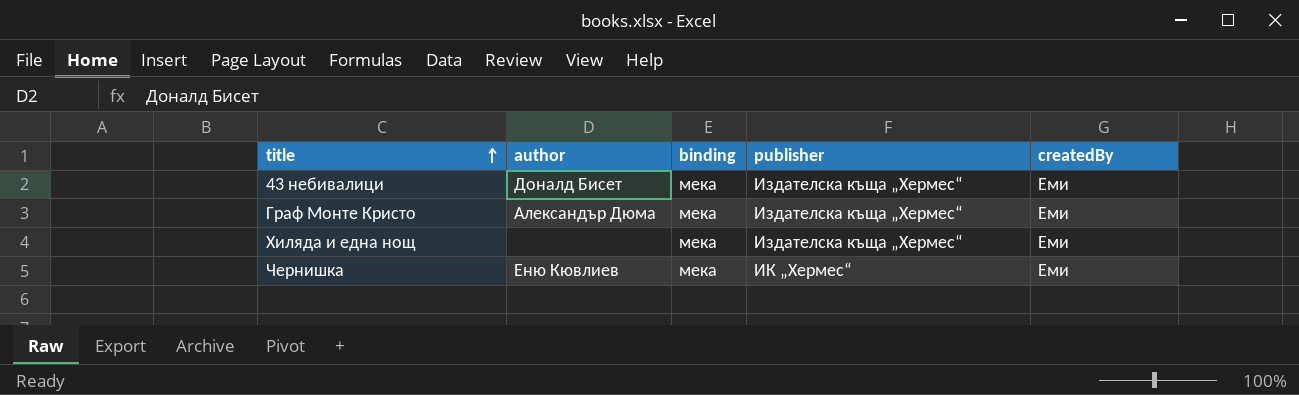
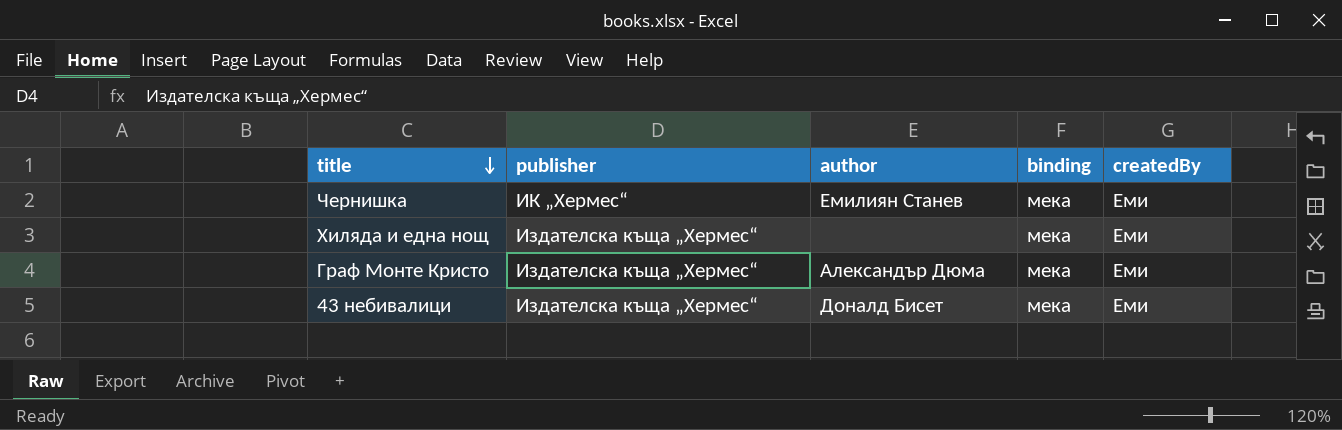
row order: title ascending -> title descending
column publisher | position: 4 -> 2
Чернишка | author: Еню Кювлиев -> Емилиян Станев

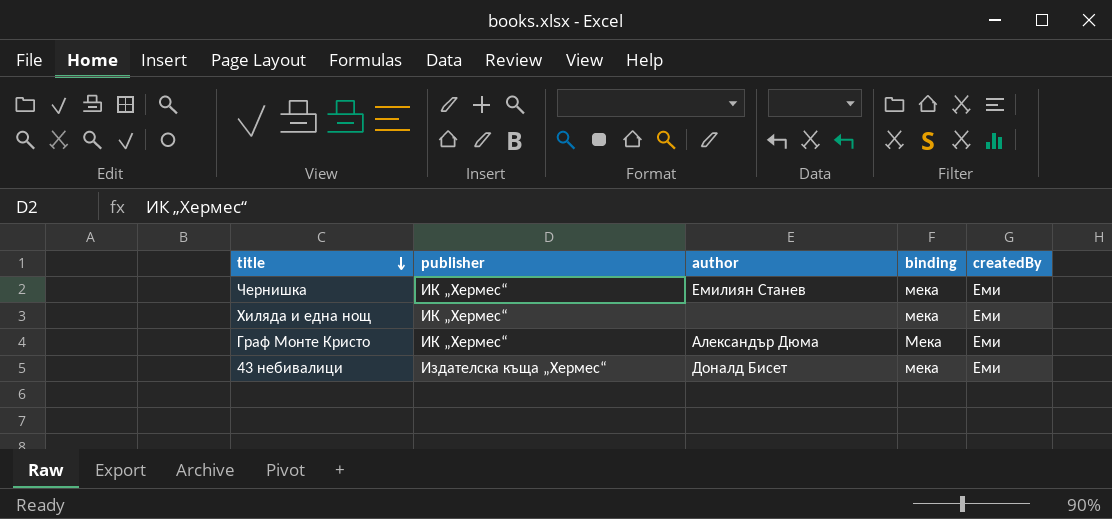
Хиляда и една нощ | publisher: Издателска къща „Хермес“ -> ИК „Хермес“
Граф Монте Кристо | publisher: Издателска къща „Хермес“ -> ИК „Хермес“
Граф Монте Кристо | binding: мека -> Мека

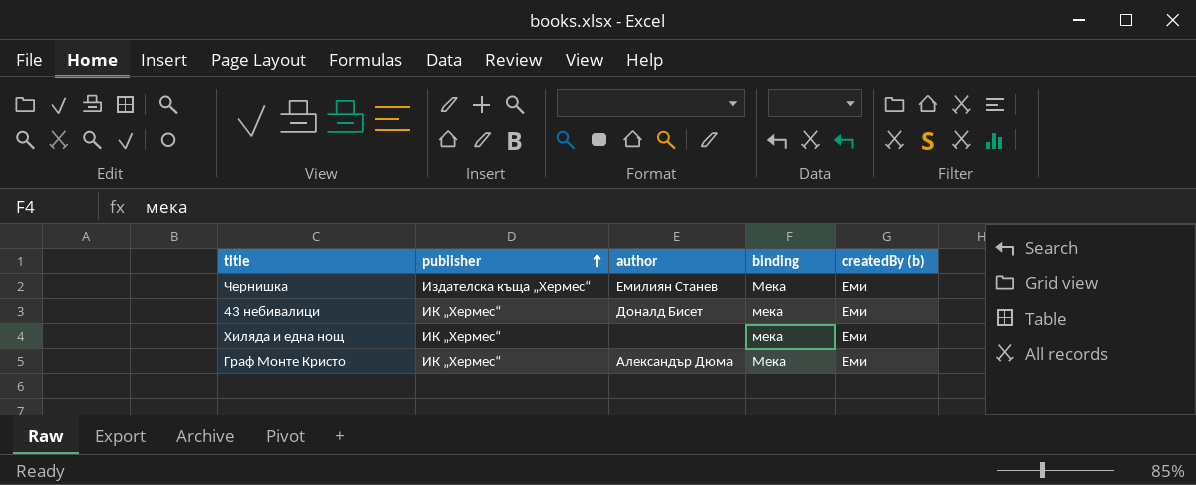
row order: title descending -> publisher ascending
column name: createdBy -> createdBy (b)
Чернишка | publisher: ИК „Хермес“ -> Издателска къща „Хермес“
Чернишка | binding: мека -> Мека
43 небивалици | publisher: Издателска къща „Хермес“ -> ИК „Хермес“

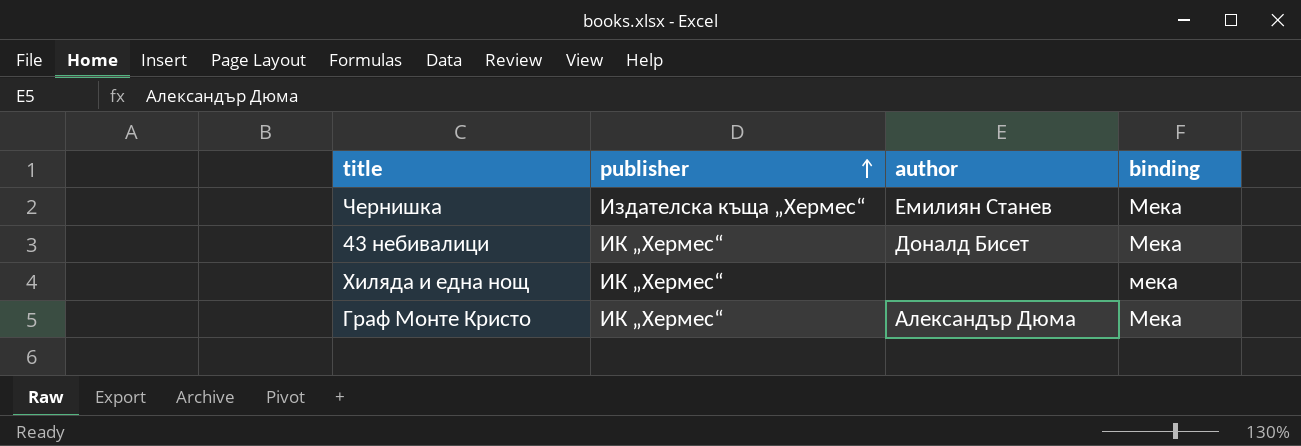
column createdBy (b) | position: 5 -> none
43 небивалици | binding: мека -> Мека

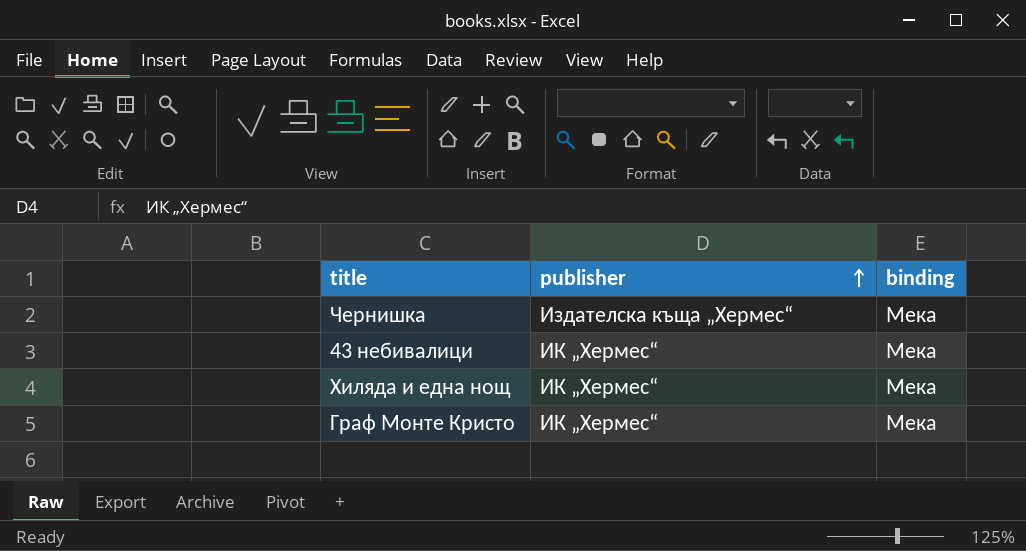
column author | position: 3 -> none
Хиляда и една нощ | binding: мека -> Мека

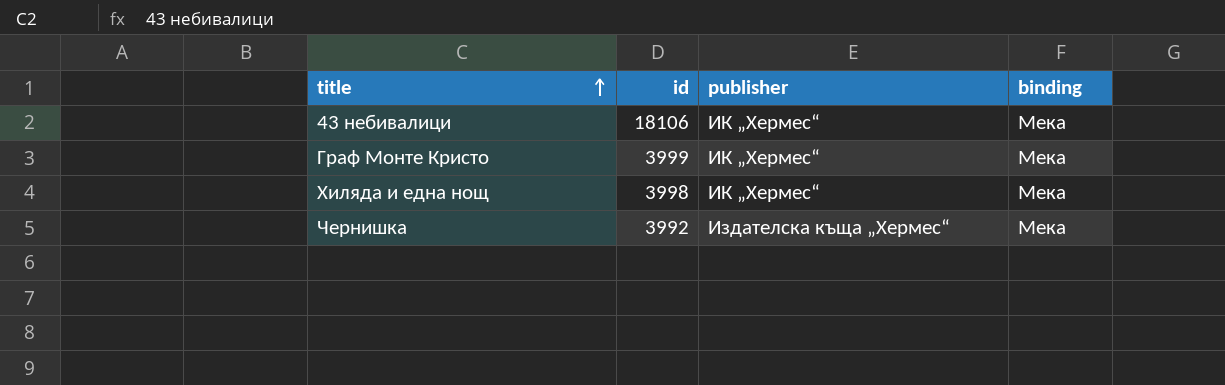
row order: publisher ascending -> title ascending
column id | position: none -> 2

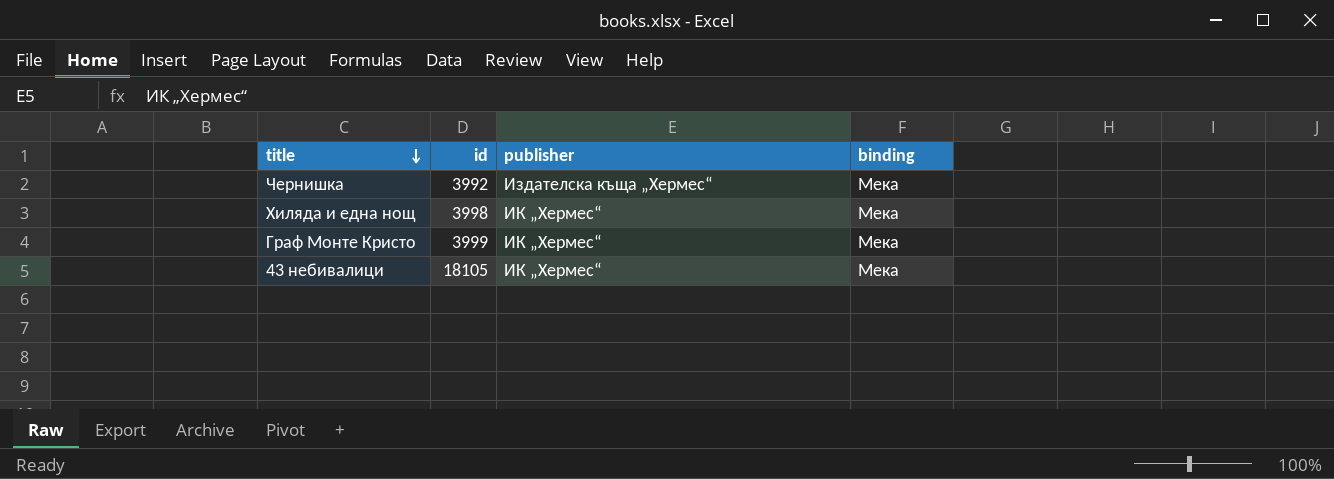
row order: title ascending -> title descending
43 небивалици | id: 18106 -> 18105

